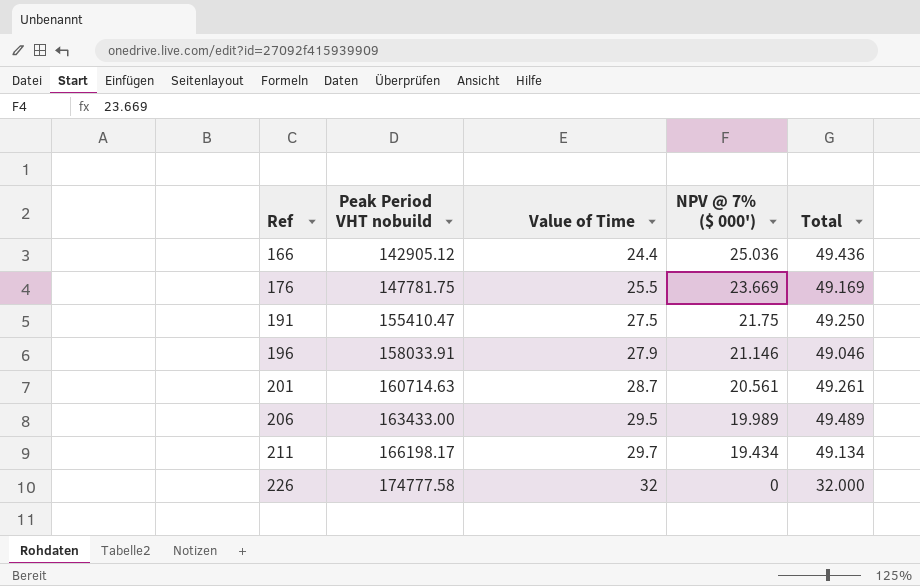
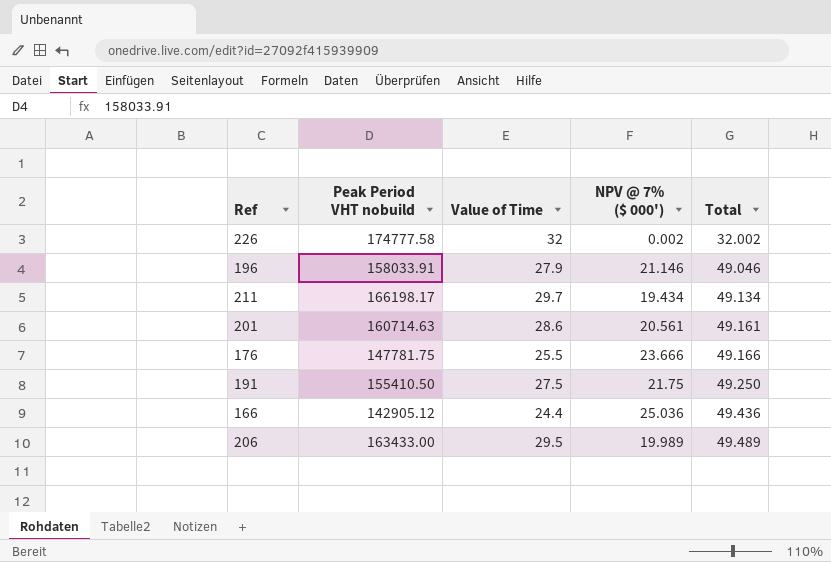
row order: Ref ascending -> Total ascending
226 | NPV @ 7% ($ 000'): 0 -> 0.002
226 | Total: 32.000 -> 32.002
201 | Value of Time: 28.7 -> 28.6
201 | Total: 49.261 -> 49.161
176 | NPV @ 7% ($ 000'): 23.669 -> 23.666
176 | Total: 49.169 -> 49.166
191 | Peak Period VHT nobuild: 155410.47 -> 155410.50

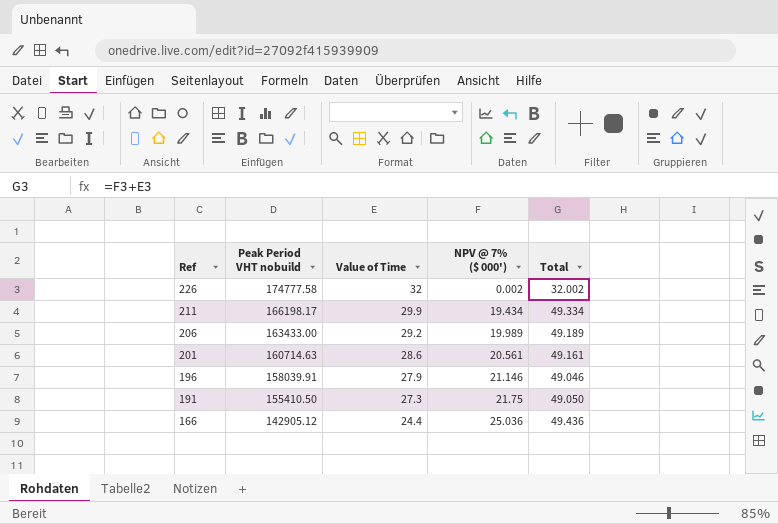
row order: Total ascending -> Ref descending
row 176: 147781.75 | 25.5 | 23.666 | 49.166 -> none
211 | Value of Time: 29.7 -> 29.9
211 | Total: 49.134 -> 49.334
206 | Value of Time: 29.5 -> 29.2
206 | Total: 49.489 -> 49.189
196 | Peak Period VHT nobuild: 158033.91 -> 158039.91
191 | Value of Time: 27.5 -> 27.3
191 | Total: 49.250 -> 49.050

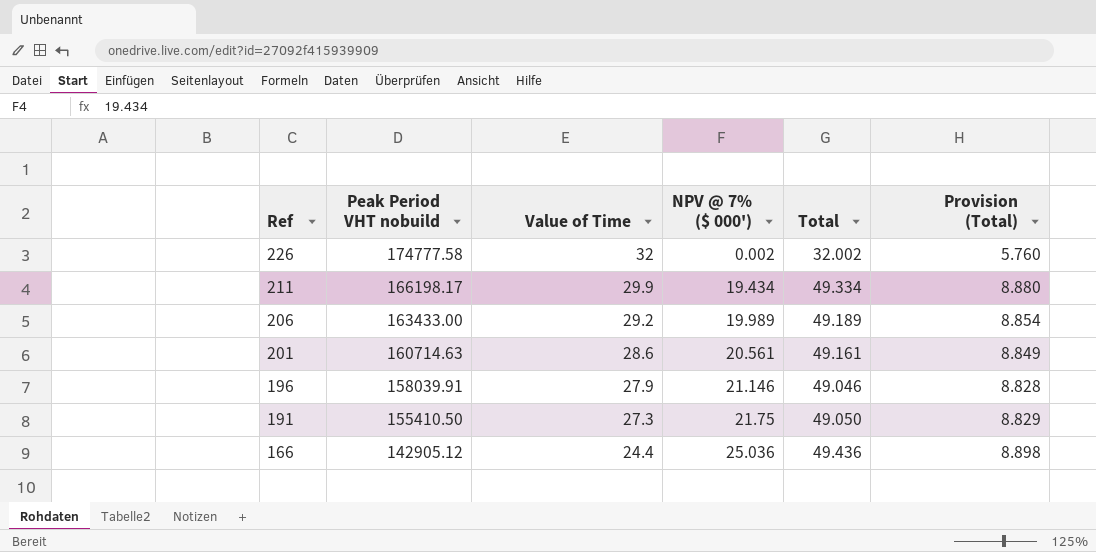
column Provision (Total) | formula: none -> [Total] * 0.18

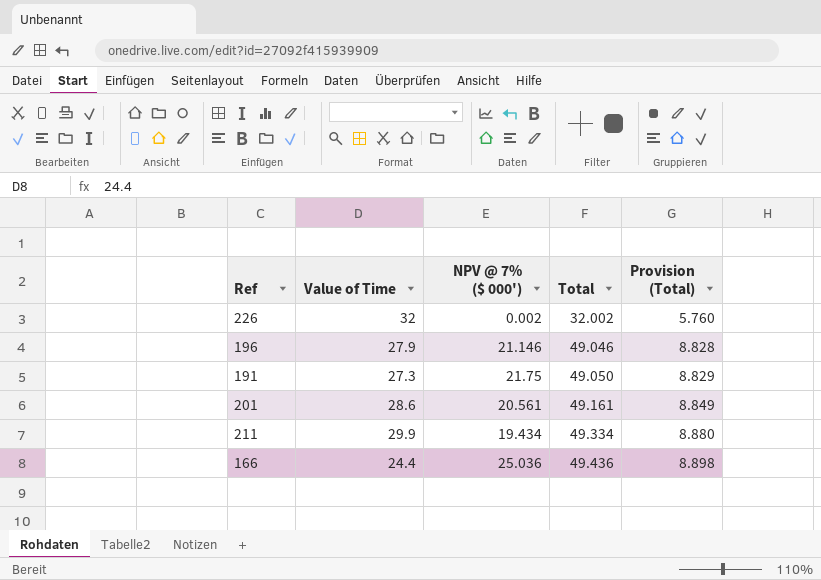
row order: Ref descending -> Total ascending
column Peak Period VHT nobuild | position: 2 -> none
row 206: 163433.00 | 29.2 | 19.989 | 49.189 | 8.854 -> none

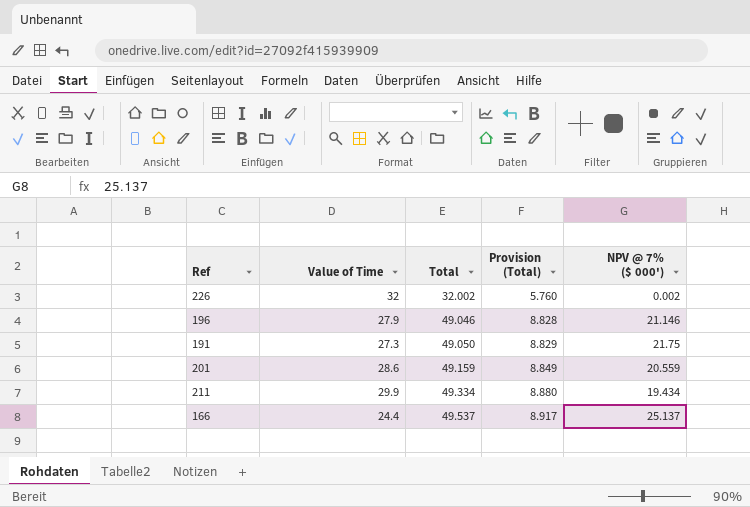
column NPV @ 7% ($ 000') | position: 3 -> 5
201 | Total: 49.161 -> 49.159
201 | NPV @ 7% ($ 000'): 20.561 -> 20.559
166 | Total: 49.436 -> 49.537
166 | Provision (Total): 8.898 -> 8.917
166 | NPV @ 7% ($ 000'): 25.036 -> 25.137

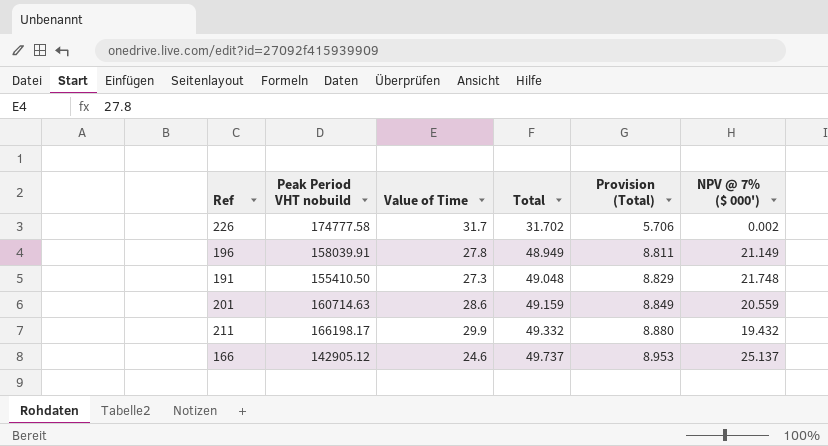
column Peak Period VHT nobuild | position: none -> 2
226 | Value of Time: 32 -> 31.7
226 | Total: 32.002 -> 31.702
226 | Provision (Total): 5.760 -> 5.706
196 | Value of Time: 27.9 -> 27.8
196 | Total: 49.046 -> 48.949
196 | Provision (Total): 8.828 -> 8.811
196 | NPV @ 7% ($ 000'): 21.146 -> 21.149
191 | Total: 49.050 -> 49.048
191 | NPV @ 7% ($ 000'): 21.75 -> 21.748
211 | Total: 49.334 -> 49.332
211 | NPV @ 7% ($ 000'): 19.434 -> 19.432
166 | Value of Time: 24.4 -> 24.6
166 | Total: 49.537 -> 49.737
166 | Provision (Total): 8.917 -> 8.953

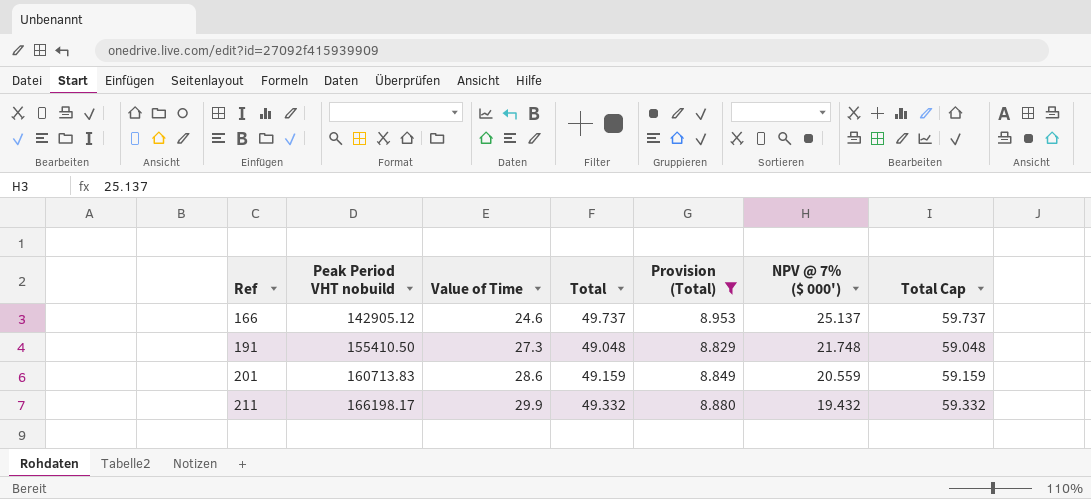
filter: none -> Provision (Total) >= 8.829
row order: Total ascending -> Ref ascending
column Total Cap | formula: none -> [Total] + 10
201 | Peak Period VHT nobuild: 160714.63 -> 160713.83

